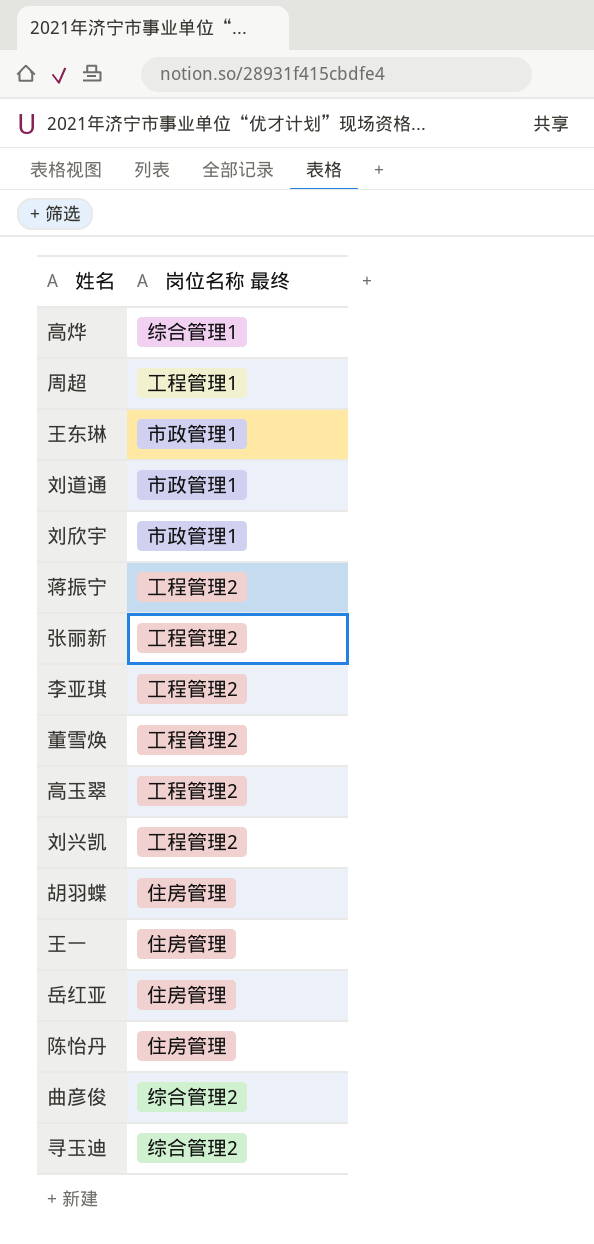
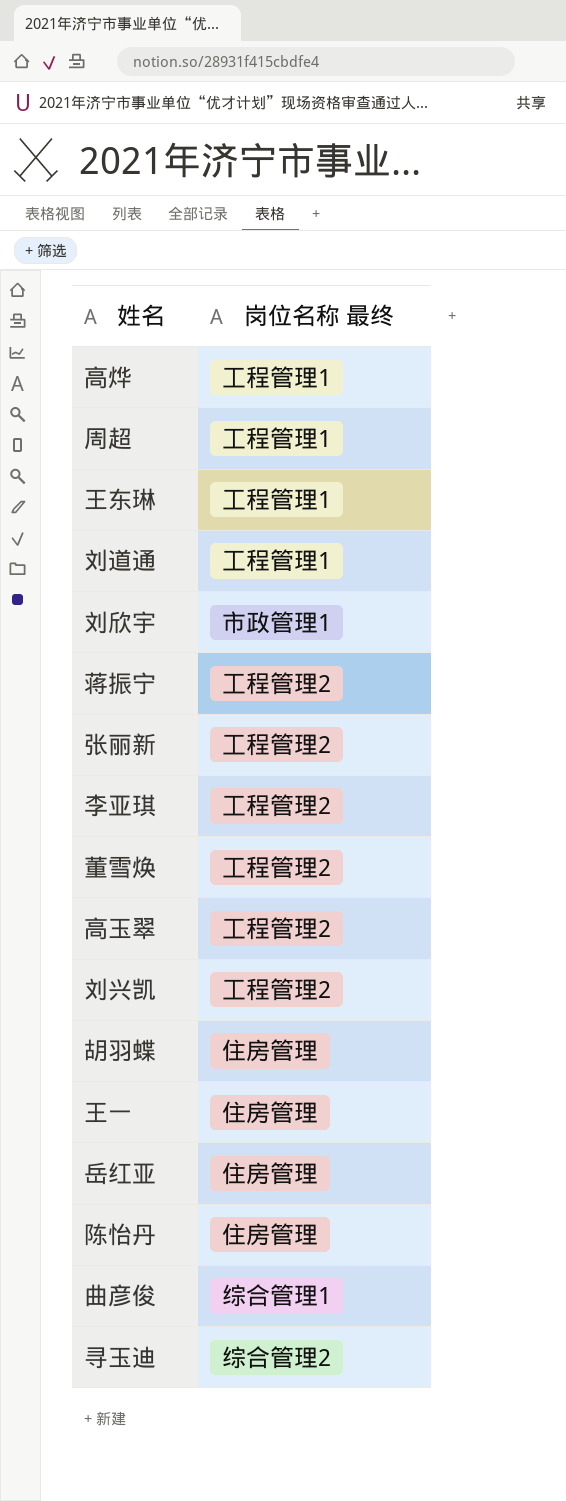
高烨 | 岗位名称 最终: 综合管理1 -> 工程管理1
王东琳 | 岗位名称 最终: 市政管理1 -> 工程管理1
刘道通 | 岗位名称 最终: 市政管理1 -> 工程管理1
曲彦俊 | 岗位名称 最终: 综合管理2 -> 综合管理1

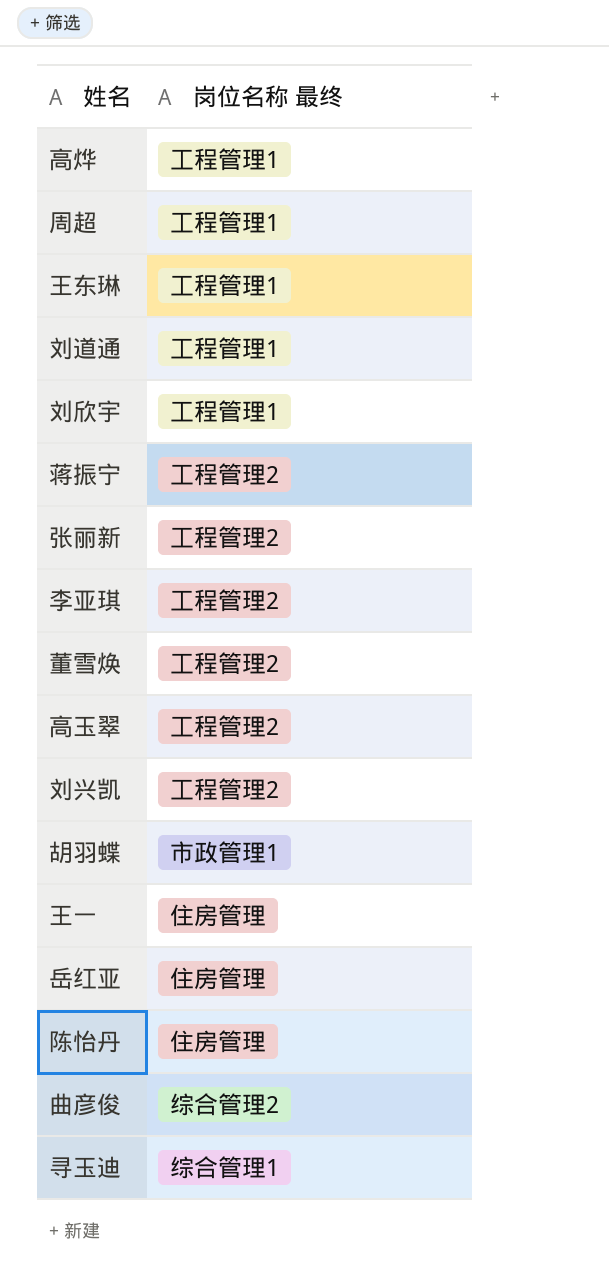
刘欣宇 | 岗位名称 最终: 市政管理1 -> 工程管理1
胡羽蝶 | 岗位名称 最终: 住房管理 -> 市政管理1
曲彦俊 | 岗位名称 最终: 综合管理1 -> 综合管理2
寻玉迪 | 岗位名称 最终: 综合管理2 -> 综合管理1

